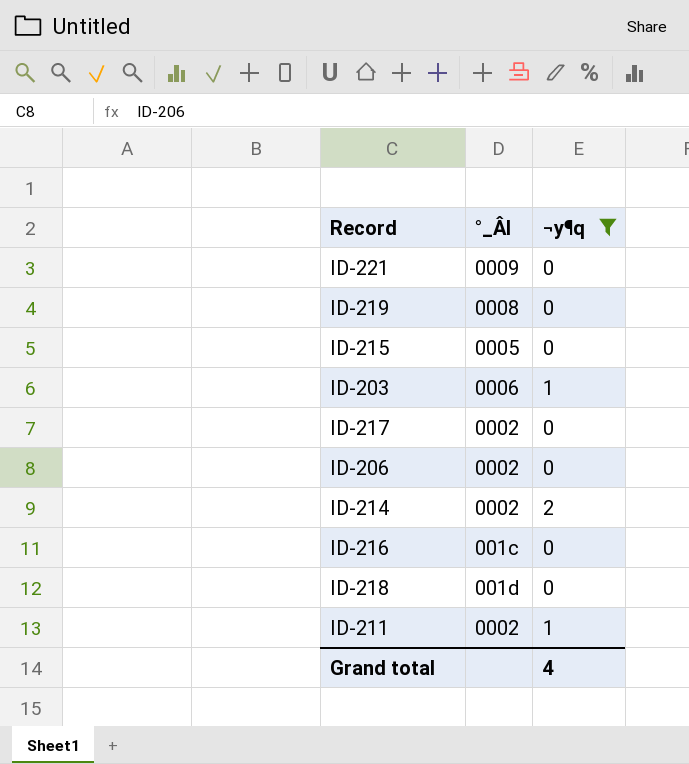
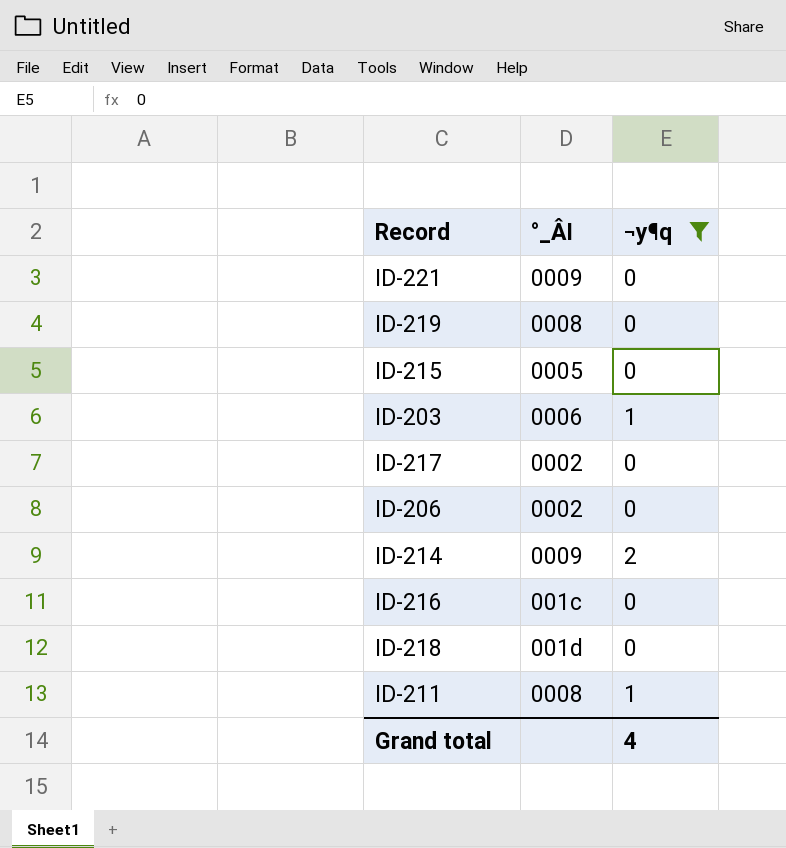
ID-214 | °_ÂI: 0002 -> 0009
ID-211 | °_ÂI: 0002 -> 0008

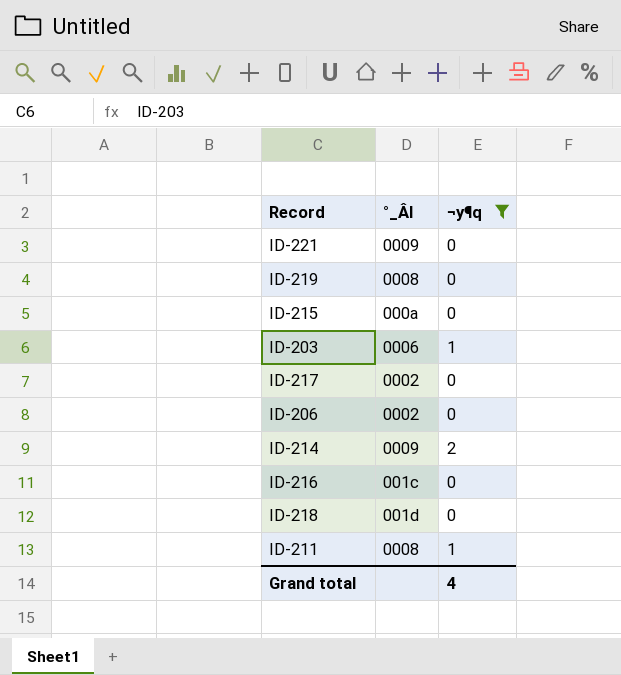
ID-215 | °_ÂI: 0005 -> 000a

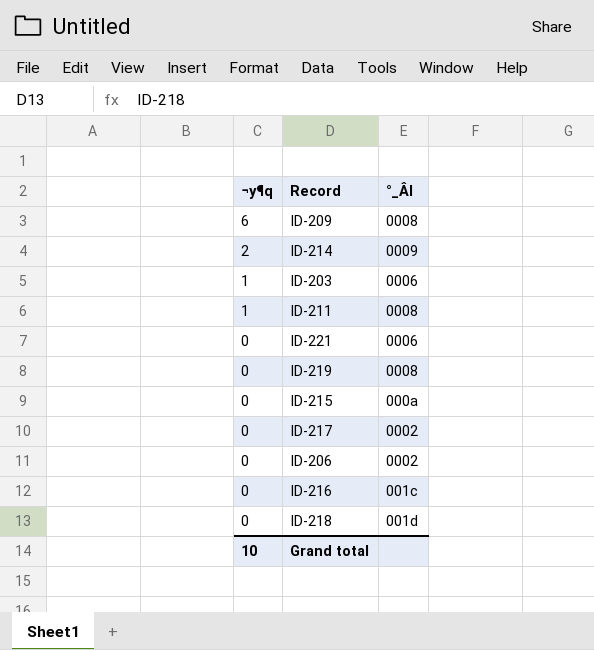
filter: ¬y¶q != 6 -> none
row order: none -> ¬y¶q descending
column ¬y¶q | position: 3 -> 1
ID-221 | °_ÂI: 0009 -> 0006
Grand total | ¬y¶q: 4 -> 10

